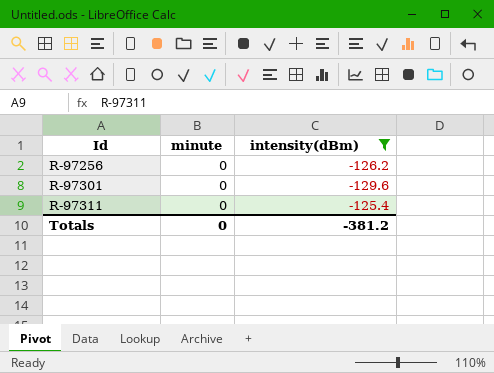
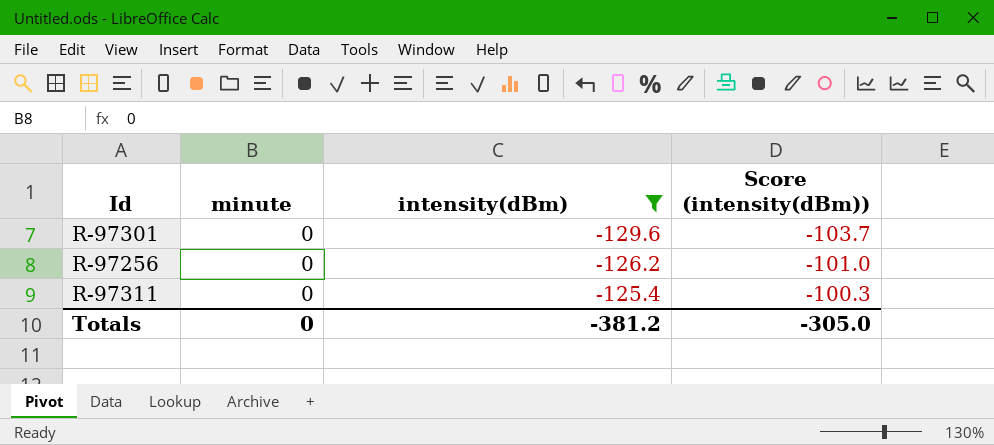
row order: Id ascending -> intensity(dBm) ascending
column Score (intensity(dBm)) | formula: none -> [intensity(dBm)] * 0.8

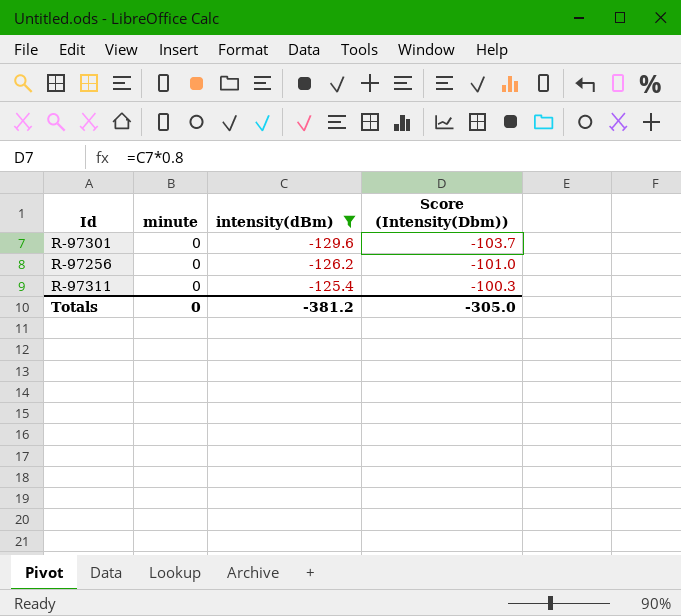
column name: Score (intensity(dBm)) -> Score (Intensity(Dbm))

